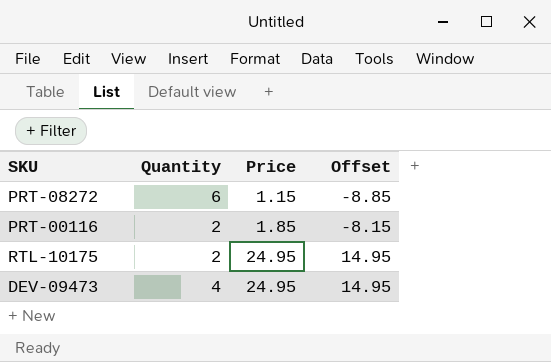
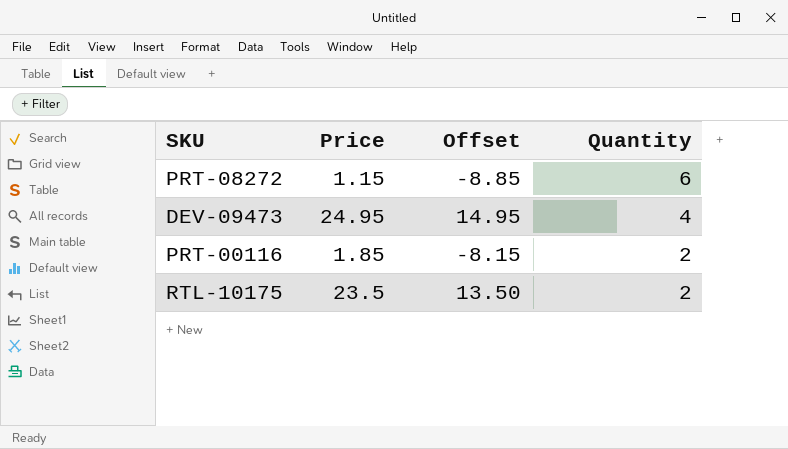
row order: Price ascending -> Quantity descending
column Quantity | position: 2 -> 4
RTL-10175 | Price: 24.95 -> 23.5
RTL-10175 | Offset: 14.95 -> 13.50

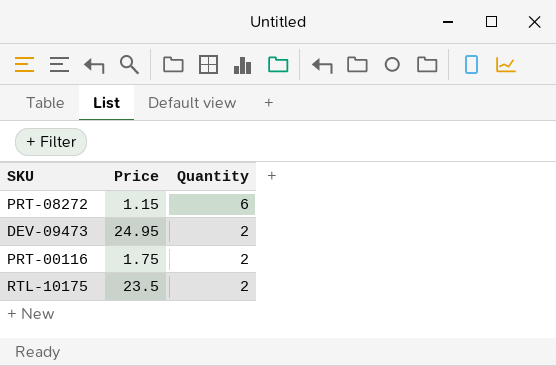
column Offset | formula: [Price] - 10 -> none
DEV-09473 | Quantity: 4 -> 2
PRT-00116 | Price: 1.85 -> 1.75

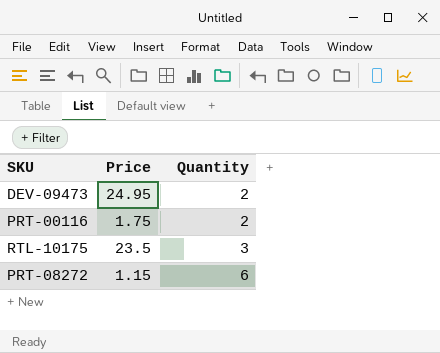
row order: Quantity descending -> Quantity ascending
RTL-10175 | Quantity: 2 -> 3

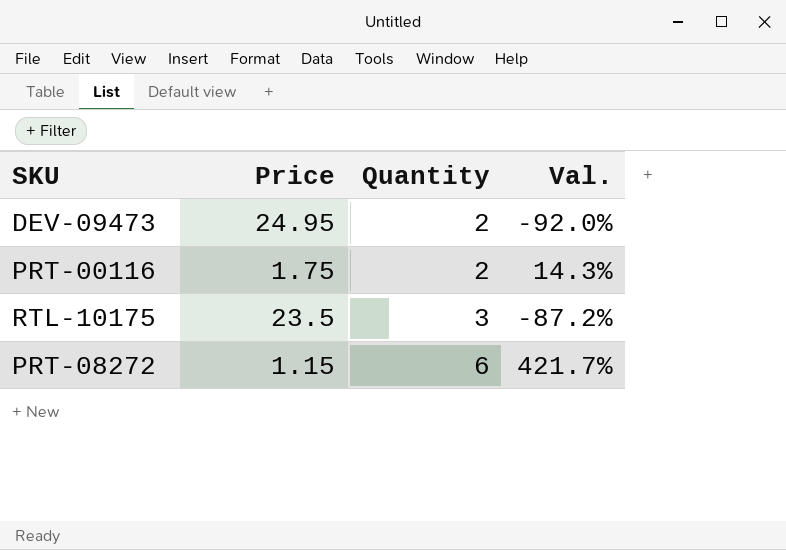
column Val. | formula: none -> ([Quantity] - [Price]) / [Price]

